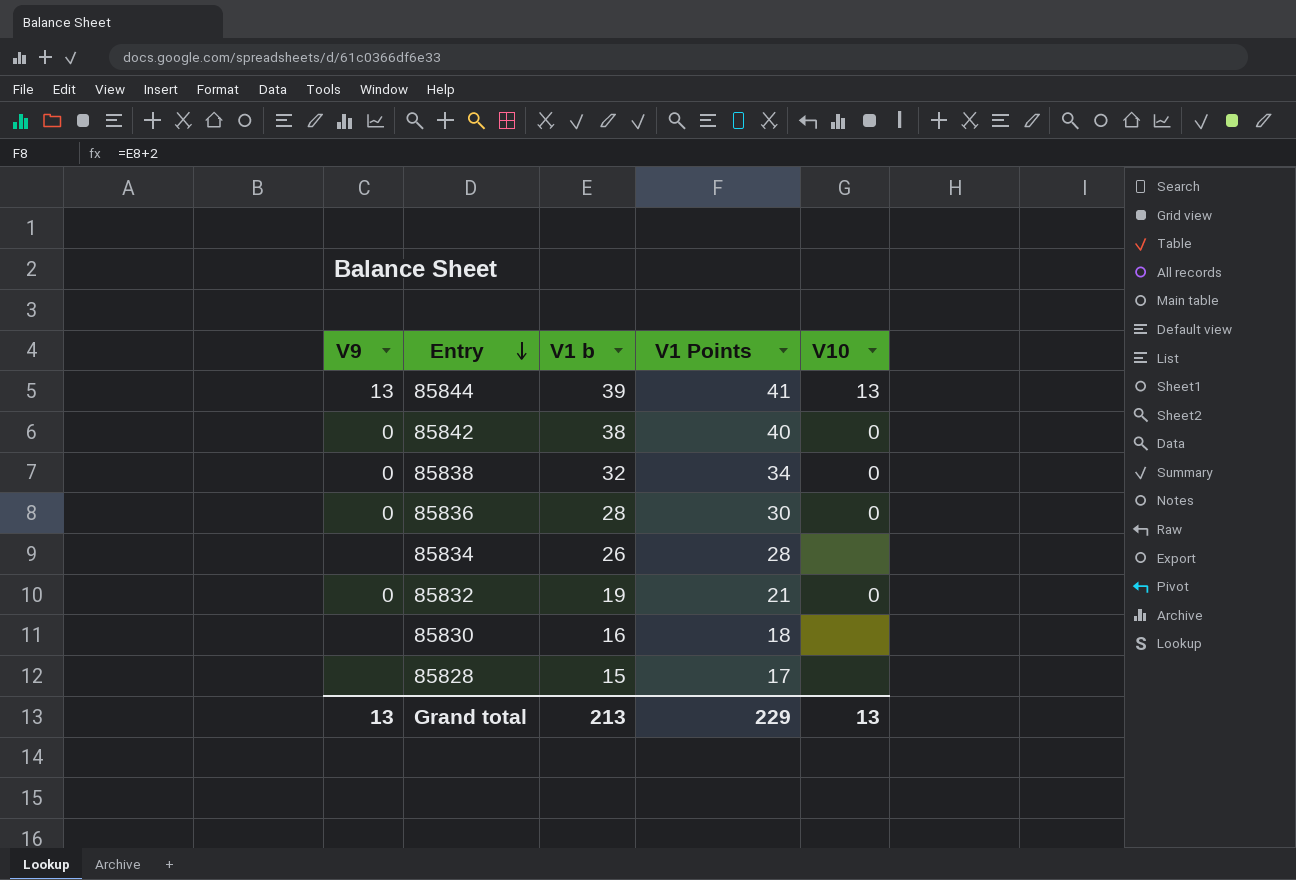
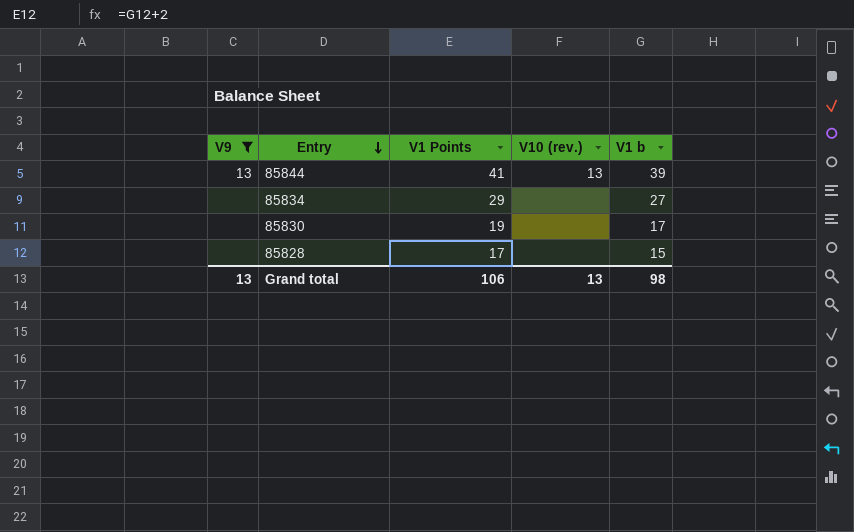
filter: none -> V9 != 0
column name: V10 -> V10 (rev.)
column V1 b | position: 3 -> 5
85834 | V1 Points: 28 -> 29
85834 | V1 b: 26 -> 27
85830 | V1 Points: 18 -> 19
85830 | V1 b: 16 -> 17
Grand total | V1 Points: 229 -> 106
Grand total | V1 b: 213 -> 98

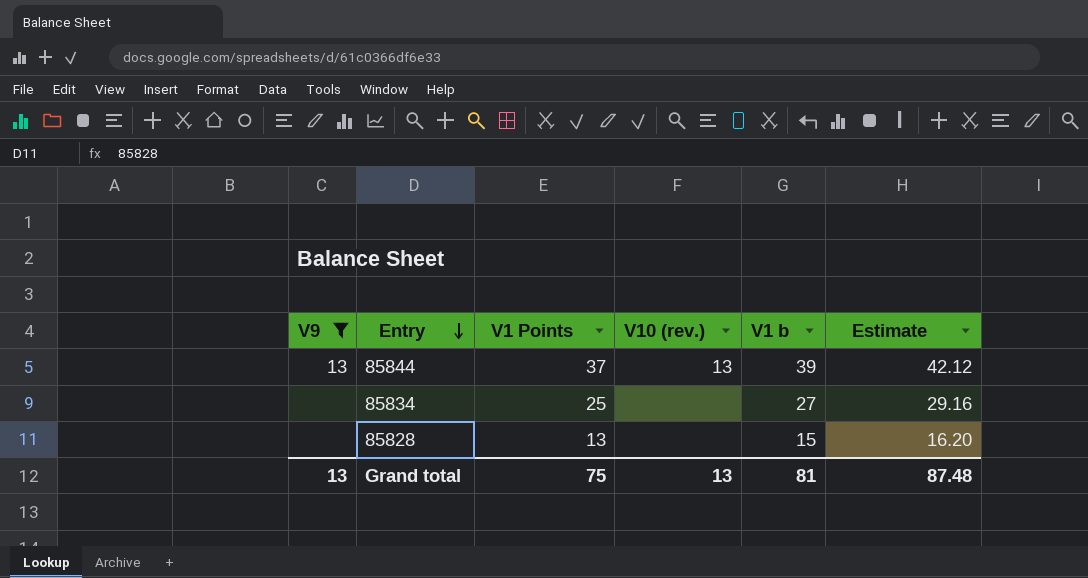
column V1 Points | formula: [V1 b] + 2 -> [V1 b] - 2
column Estimate | formula: none -> [V1 b] * 1.08
row 85830: none | 19 | none | 17 -> none
Grand total | V1 Points: 106 -> 75
Grand total | V1 b: 98 -> 81

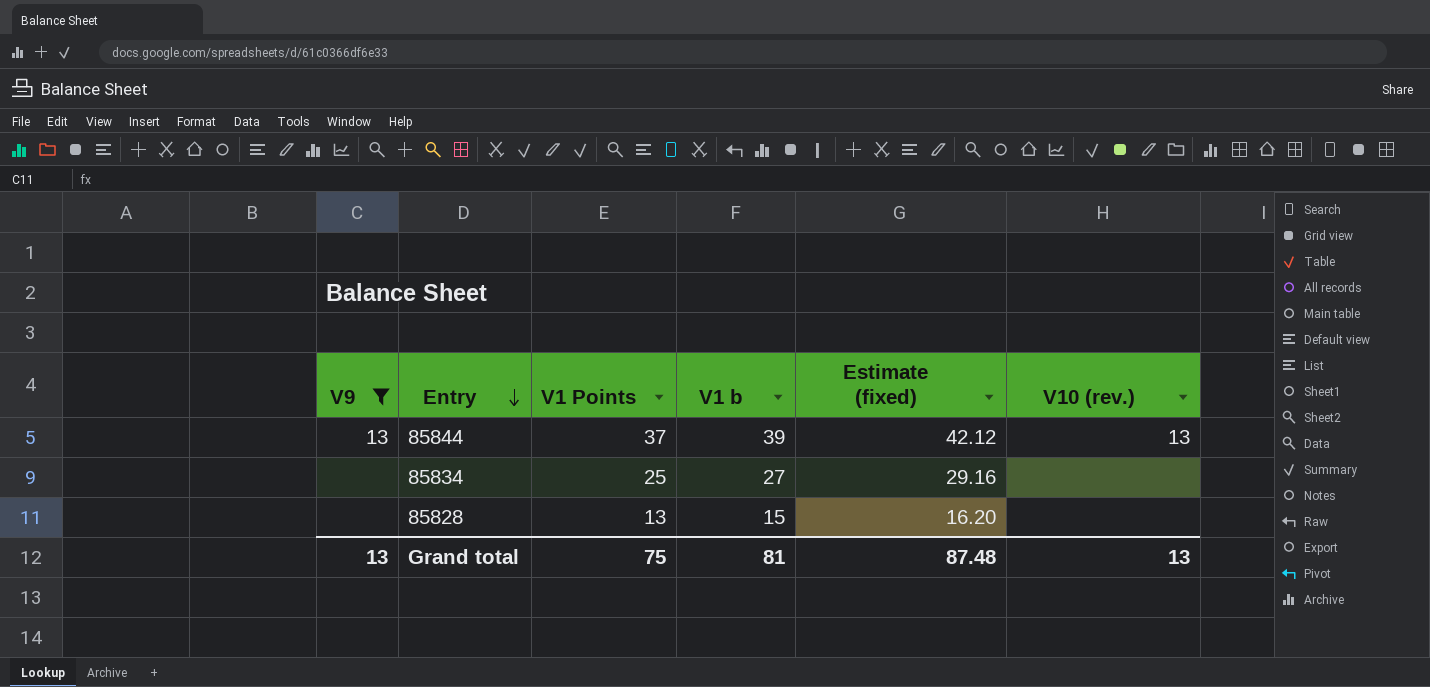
column name: Estimate -> Estimate (fixed)
column V10 (rev.) | position: 4 -> 6

